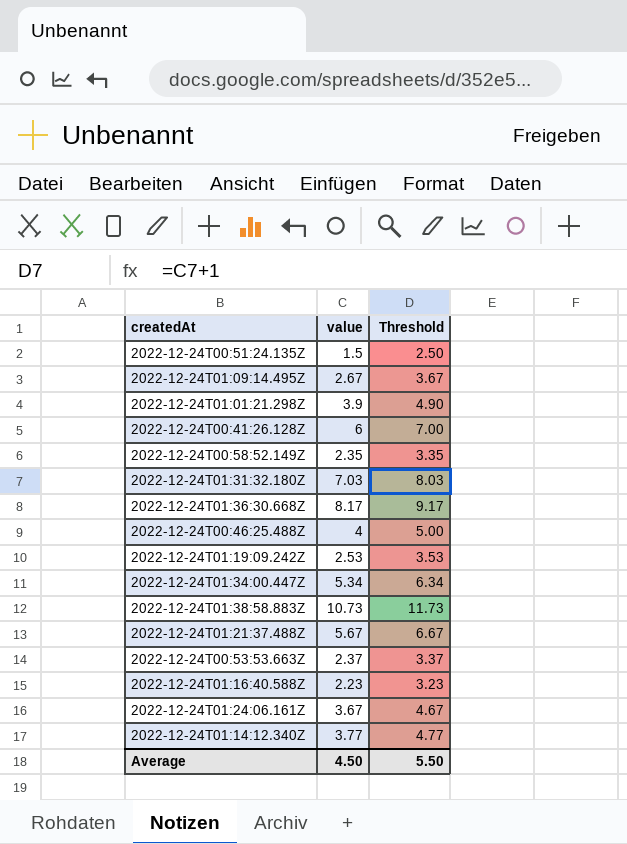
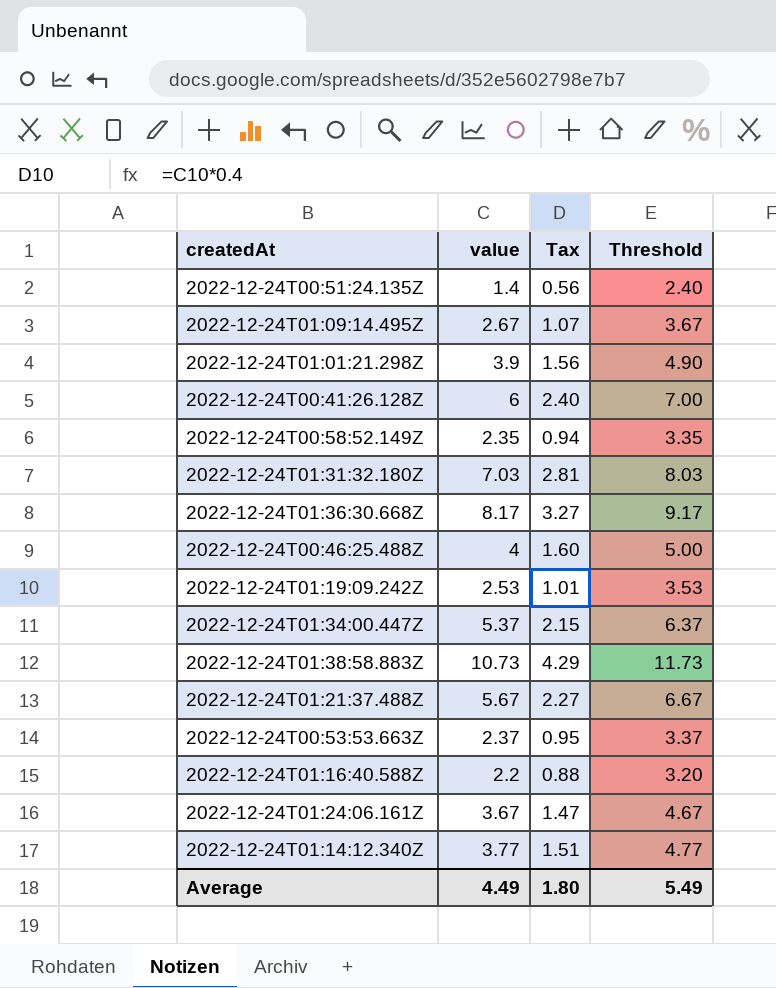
column Tax | formula: none -> [value] * 0.4
2022-12-24T00:51:24.135Z | value: 1.5 -> 1.4
2022-12-24T00:51:24.135Z | Threshold: 2.50 -> 2.40
2022-12-24T01:34:00.447Z | value: 5.34 -> 5.37
2022-12-24T01:34:00.447Z | Threshold: 6.34 -> 6.37
2022-12-24T01:16:40.588Z | value: 2.23 -> 2.2
2022-12-24T01:16:40.588Z | Threshold: 3.23 -> 3.20
Average | value: 4.50 -> 4.49
Average | Threshold: 5.50 -> 5.49

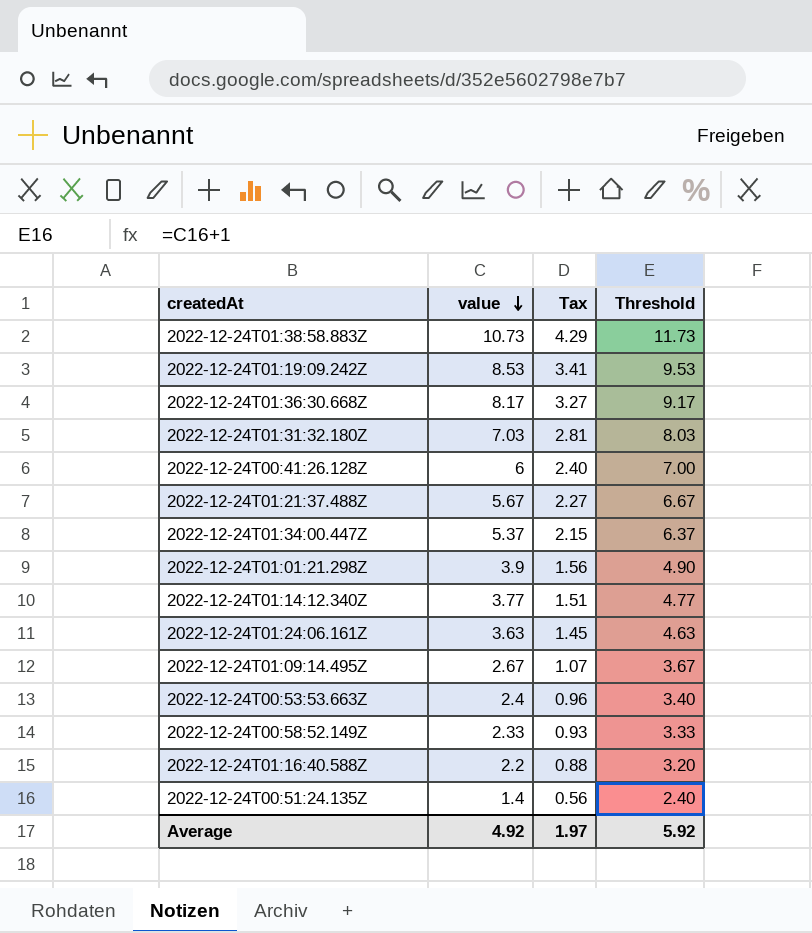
row order: none -> value descending
row 2022-12-24T00:46:25.488Z: 4 | 1.60 | 5.00 -> none
2022-12-24T01:19:09.242Z | value: 2.53 -> 8.53
2022-12-24T01:19:09.242Z | Tax: 1.01 -> 3.41
2022-12-24T01:19:09.242Z | Threshold: 3.53 -> 9.53
2022-12-24T01:24:06.161Z | value: 3.67 -> 3.63
2022-12-24T01:24:06.161Z | Tax: 1.47 -> 1.45
2022-12-24T01:24:06.161Z | Threshold: 4.67 -> 4.63
2022-12-24T00:53:53.663Z | value: 2.37 -> 2.4
2022-12-24T00:53:53.663Z | Tax: 0.95 -> 0.96
2022-12-24T00:53:53.663Z | Threshold: 3.37 -> 3.40
2022-12-24T00:58:52.149Z | value: 2.35 -> 2.33
2022-12-24T00:58:52.149Z | Tax: 0.94 -> 0.93
2022-12-24T00:58:52.149Z | Threshold: 3.35 -> 3.33
Average | value: 4.49 -> 4.92
Average | Tax: 1.80 -> 1.97
Average | Threshold: 5.49 -> 5.92

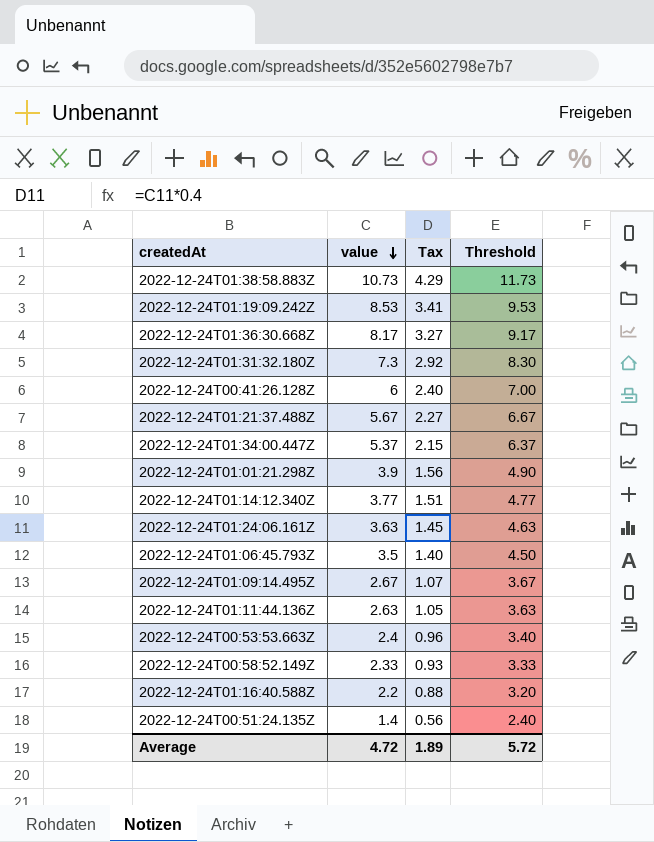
2022-12-24T01:31:32.180Z | value: 7.03 -> 7.3
2022-12-24T01:31:32.180Z | Tax: 2.81 -> 2.92
2022-12-24T01:31:32.180Z | Threshold: 8.03 -> 8.30
row 2022-12-24T01:06:45.793Z: none -> 3.5 | 1.40 | 4.50
row 2022-12-24T01:11:44.136Z: none -> 2.63 | 1.05 | 3.63
Average | value: 4.92 -> 4.72
Average | Tax: 1.97 -> 1.89
Average | Threshold: 5.92 -> 5.72

